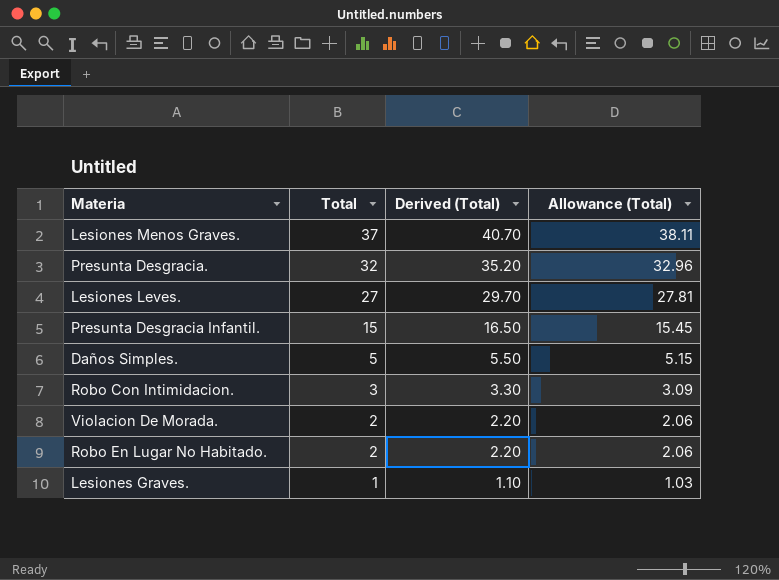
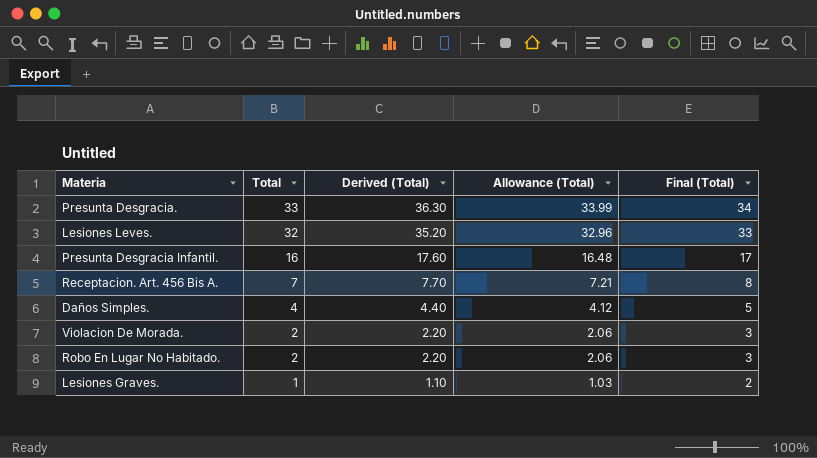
column Final (Total) | formula: none -> [Total] + 1
row Lesiones Menos Graves.: 37 | 40.70 | 38.11 -> none
row Robo Con Intimidacion.: 3 | 3.30 | 3.09 -> none
Presunta Desgracia. | Total: 32 -> 33
Presunta Desgracia. | Derived (Total): 35.20 -> 36.30
Presunta Desgracia. | Allowance (Total): 32.96 -> 33.99
Lesiones Leves. | Total: 27 -> 32
Lesiones Leves. | Derived (Total): 29.70 -> 35.20
Lesiones Leves. | Allowance (Total): 27.81 -> 32.96
Presunta Desgracia Infantil. | Total: 15 -> 16
Presunta Desgracia Infantil. | Derived (Total): 16.50 -> 17.60
Presunta Desgracia Infantil. | Allowance (Total): 15.45 -> 16.48
row Receptacion. Art. 456 Bis A.: none -> 7 | 7.70 | 7.21 | 8
Daños Simples. | Total: 5 -> 4
Daños Simples. | Derived (Total): 5.50 -> 4.40
Daños Simples. | Allowance (Total): 5.15 -> 4.12

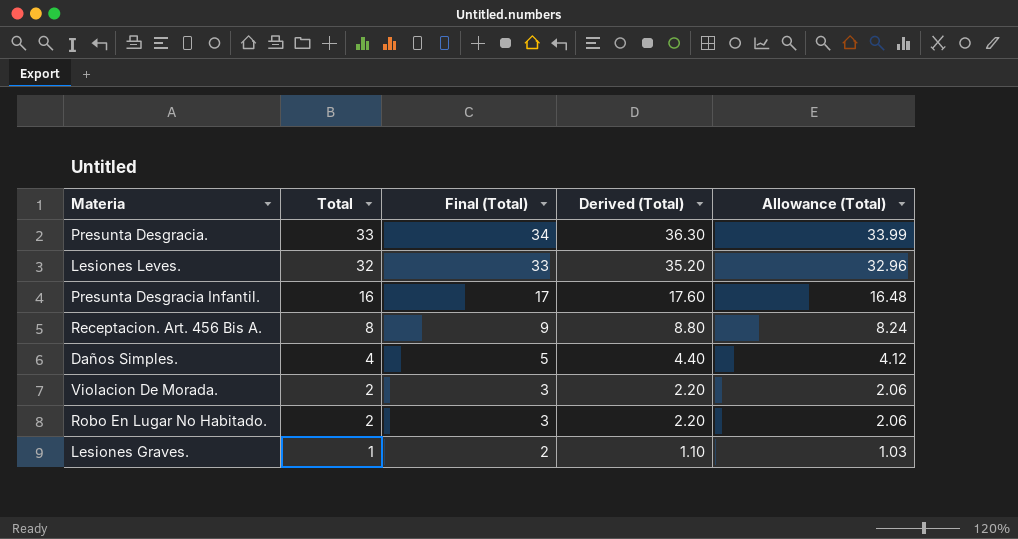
column Final (Total) | position: 5 -> 3
Receptacion. Art. 456 Bis A. | Total: 7 -> 8
Receptacion. Art. 456 Bis A. | Final (Total): 8 -> 9
Receptacion. Art. 456 Bis A. | Derived (Total): 7.70 -> 8.80
Receptacion. Art. 456 Bis A. | Allowance (Total): 7.21 -> 8.24

